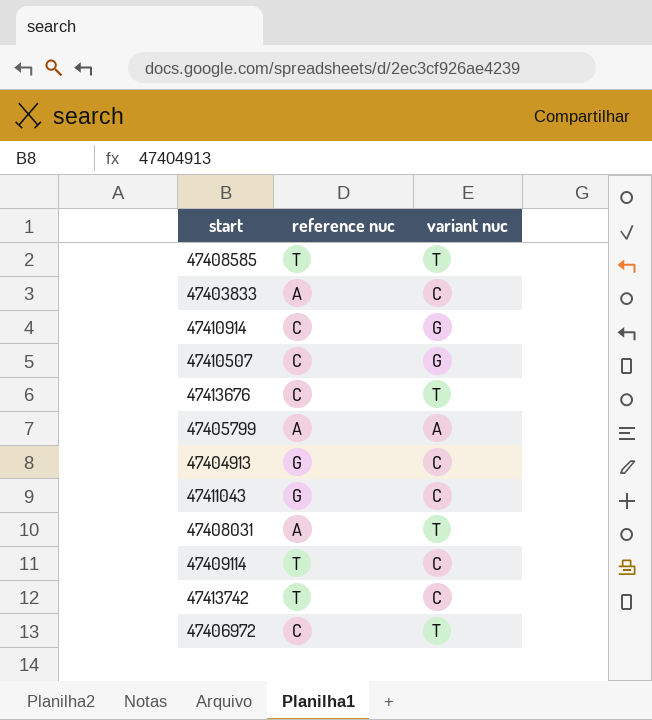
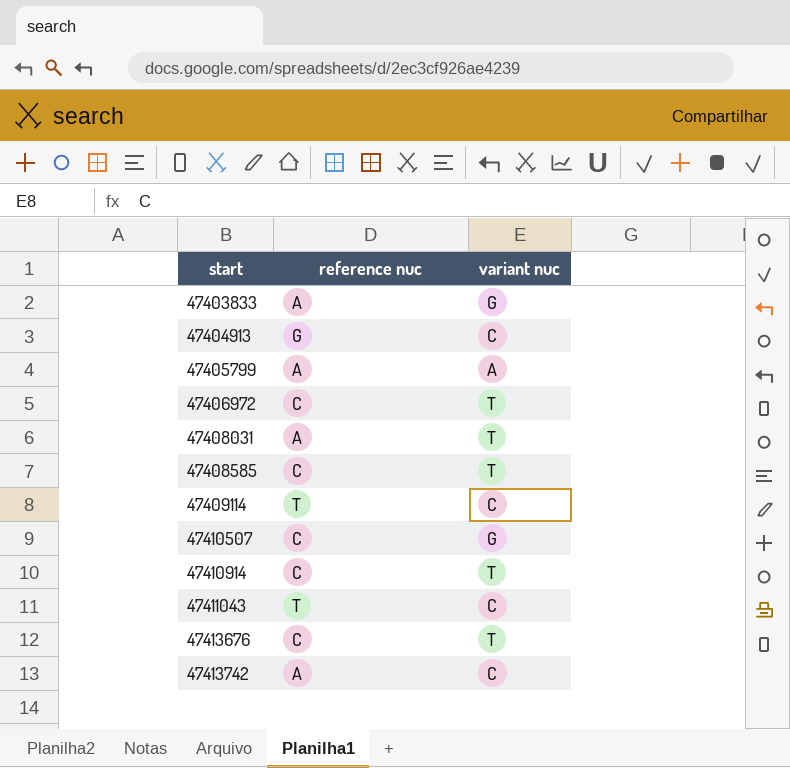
row order: none -> start ascending
47403833 | variant nuc: C -> G
47408585 | reference nuc: T -> C
47410914 | variant nuc: G -> T
47411043 | reference nuc: G -> T
47413742 | reference nuc: T -> A

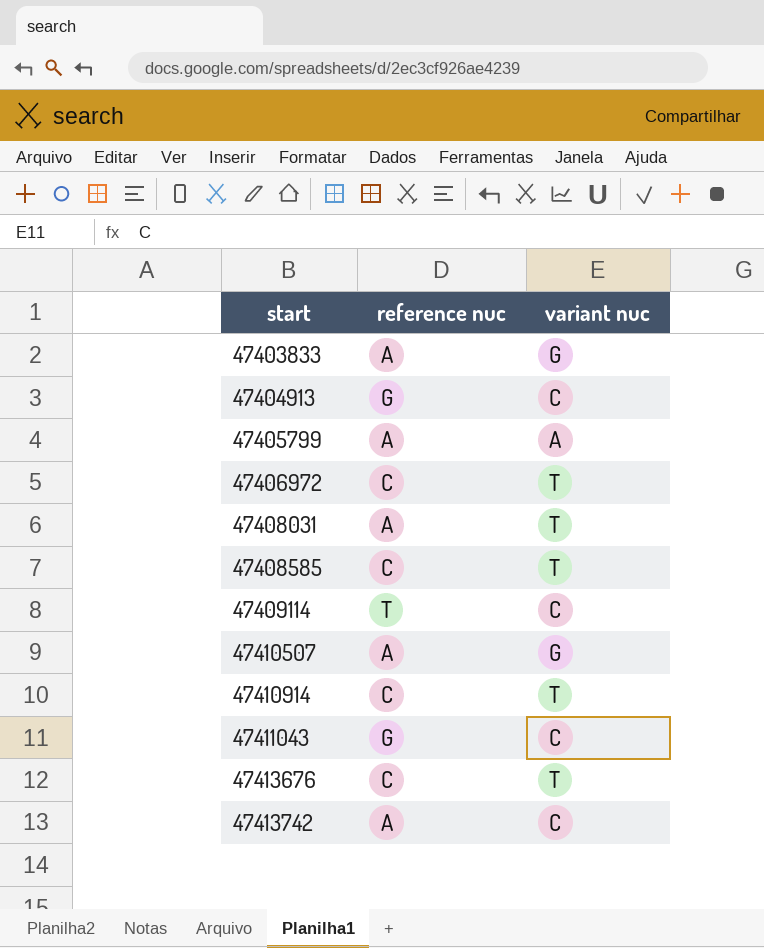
47410507 | reference nuc: C -> A
47411043 | reference nuc: T -> G

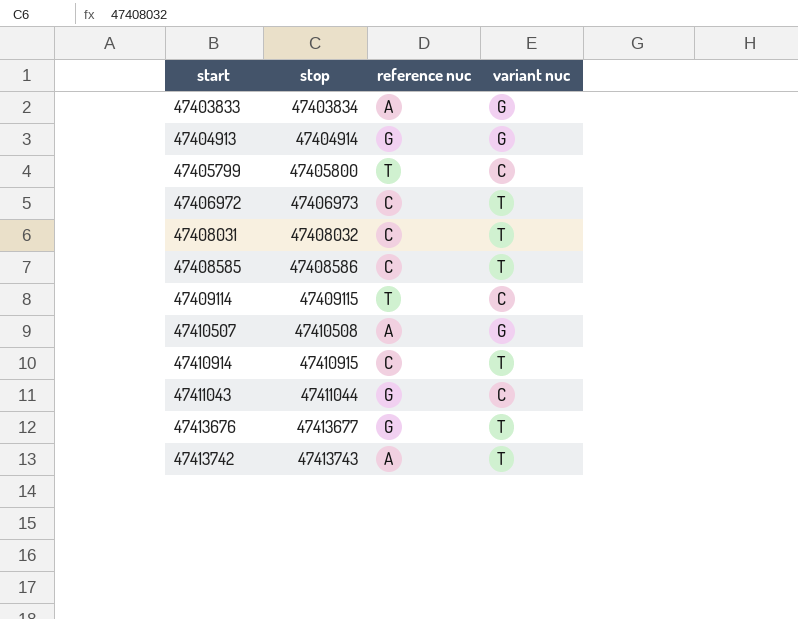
column stop | position: none -> 2
47404913 | variant nuc: C -> G
47405799 | reference nuc: A -> T
47405799 | variant nuc: A -> C
47408031 | reference nuc: A -> C
47413676 | reference nuc: C -> G
47413742 | variant nuc: C -> T

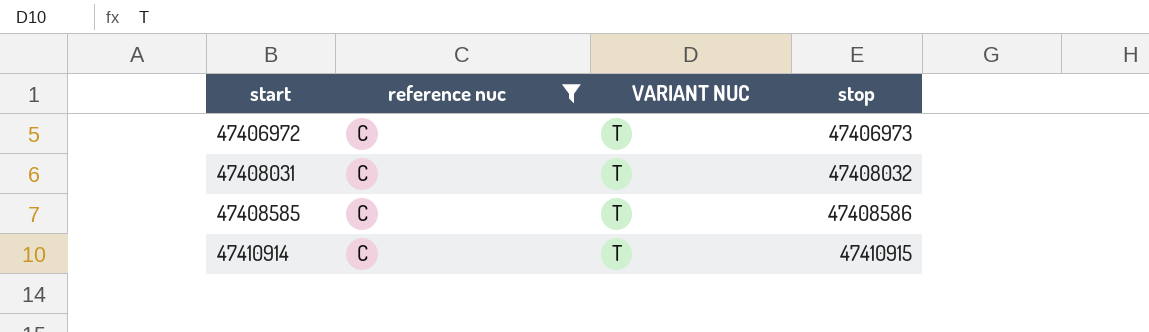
filter: none -> reference nuc = C
column name: variant nuc -> VARIANT NUC
column stop | position: 2 -> 4

